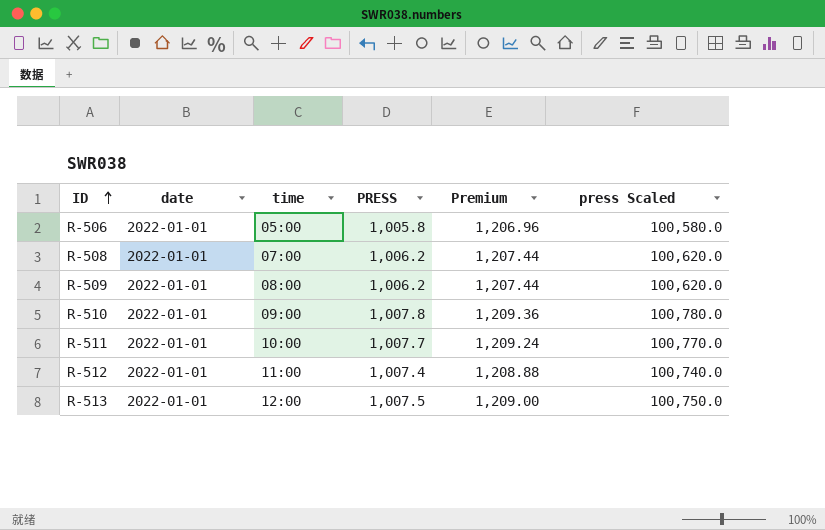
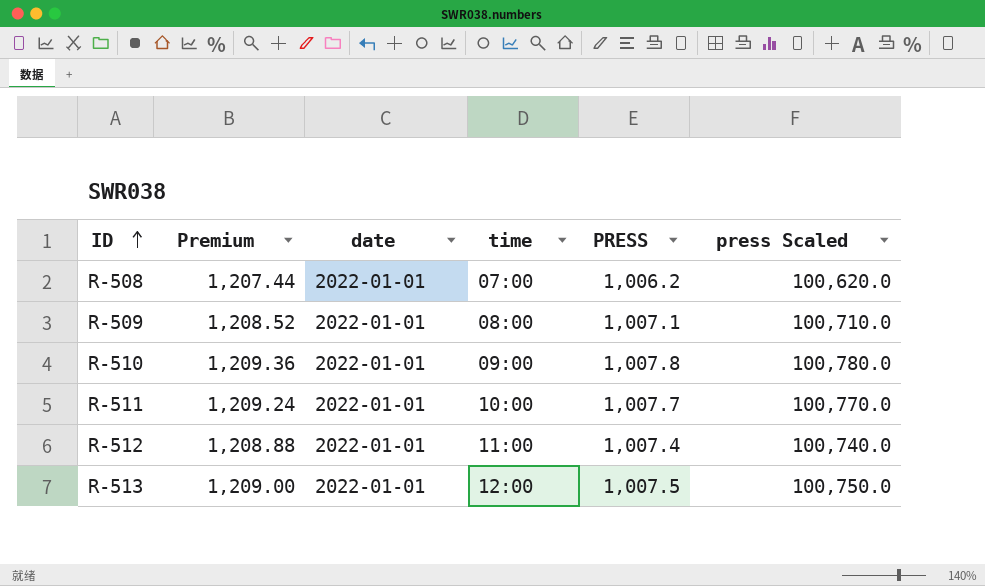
column Premium | position: 5 -> 2
row R-506: 2022-01-01 | 05:00 | 1,005.8 | 1,206.96 | 100,580.0 -> none
R-509 | Premium: 1,207.44 -> 1,208.52
R-509 | PRESS: 1,006.2 -> 1,007.1
R-509 | press Scaled: 100,620.0 -> 100,710.0

